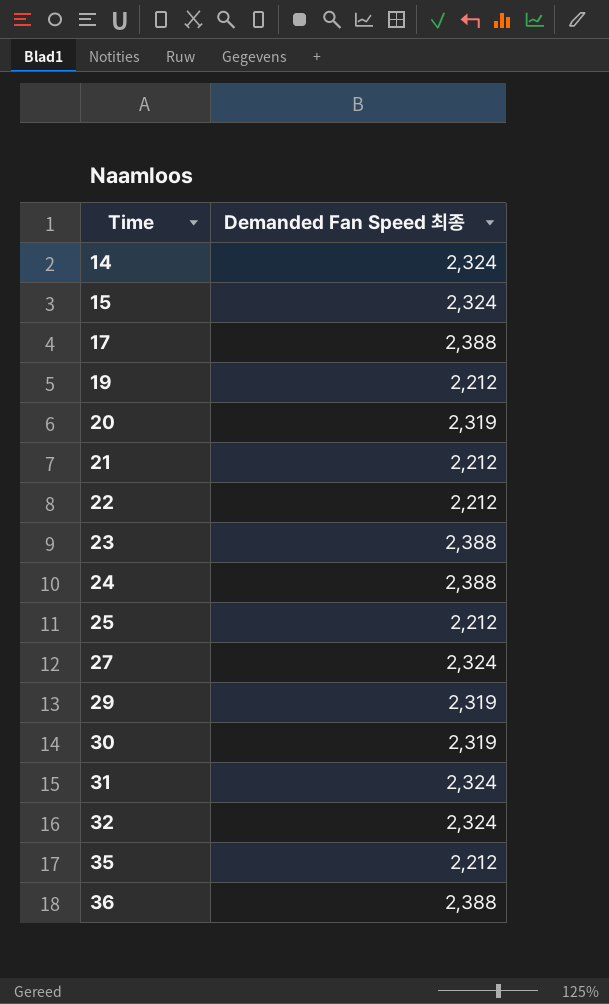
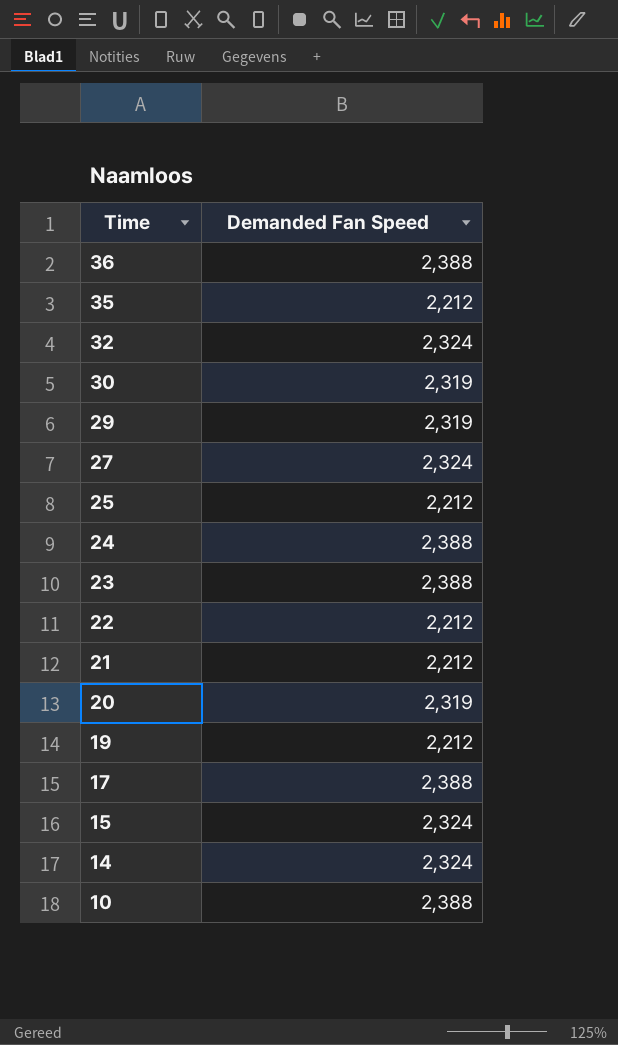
row order: Time ascending -> Time descending
column name: Demanded Fan Speed 최종 -> Demanded Fan Speed
row 31: 2,324 -> none
row 10: none -> 2,388

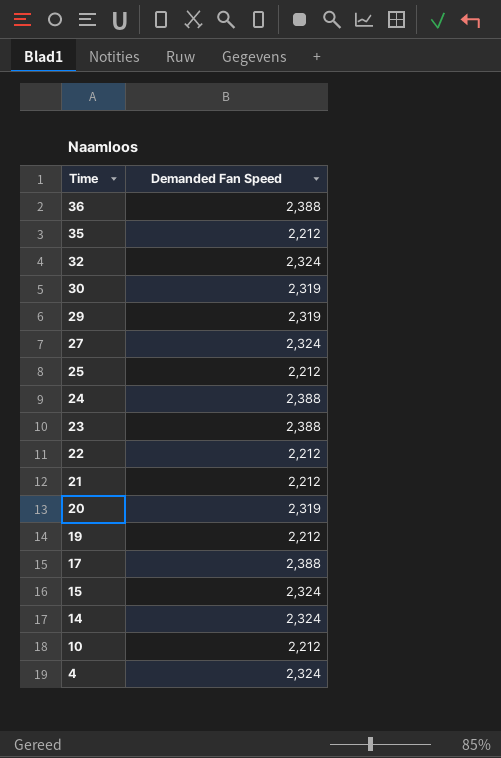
10 | Demanded Fan Speed: 2,388 -> 2,212
row 4: none -> 2,324

